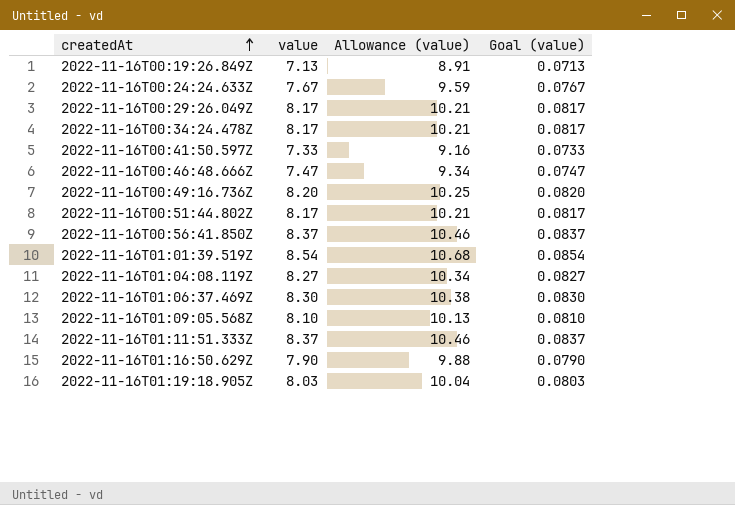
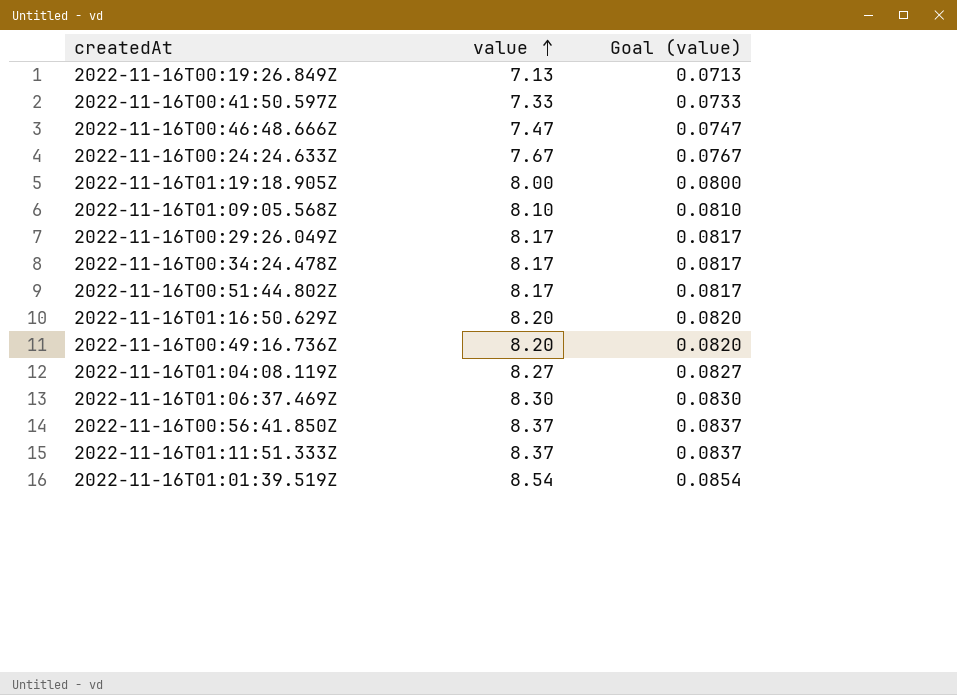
row order: createdAt ascending -> value ascending
column Allowance (value) | formula: [value] * 1.25 -> none
2022-11-16T01:19:18.905Z | value: 8.03 -> 8.00
2022-11-16T01:19:18.905Z | Goal (value): 0.0803 -> 0.0800
2022-11-16T01:16:50.629Z | value: 7.90 -> 8.20
2022-11-16T01:16:50.629Z | Goal (value): 0.0790 -> 0.0820

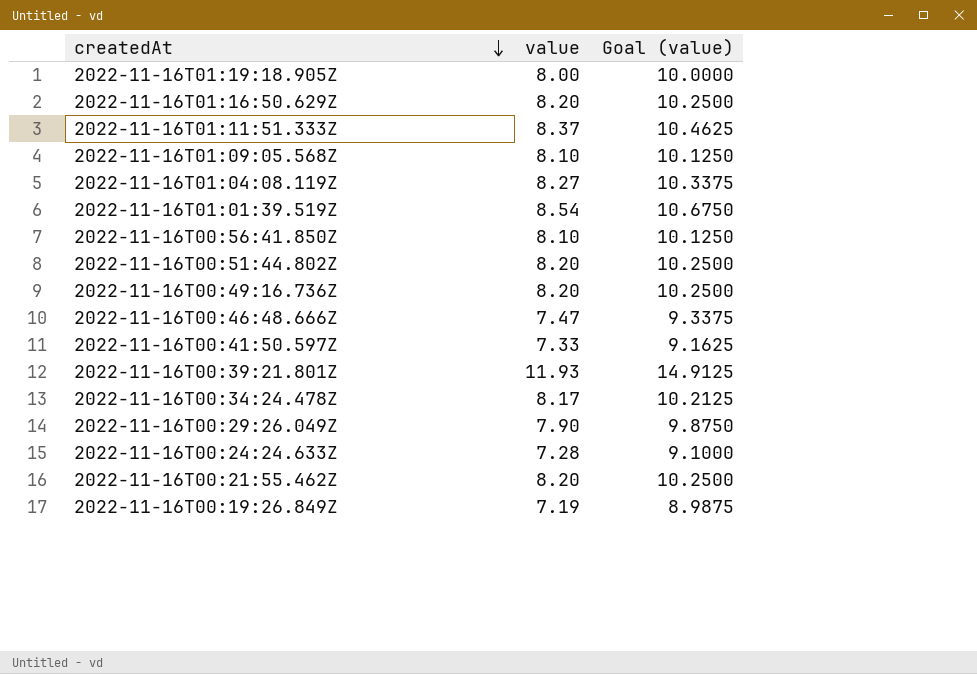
row order: value ascending -> createdAt descending
column Goal (value) | formula: [value] * 0.01 -> [value] * 1.25
row 2022-11-16T01:06:37.469Z: 8.30 | 0.0830 -> none
2022-11-16T00:56:41.850Z | value: 8.37 -> 8.10
2022-11-16T00:51:44.802Z | value: 8.17 -> 8.20
row 2022-11-16T00:39:21.801Z: none -> 11.93 | 14.9125
2022-11-16T00:29:26.049Z | value: 8.17 -> 7.90
2022-11-16T00:24:24.633Z | value: 7.67 -> 7.28
row 2022-11-16T00:21:55.462Z: none -> 8.20 | 10.2500
2022-11-16T00:19:26.849Z | value: 7.13 -> 7.19

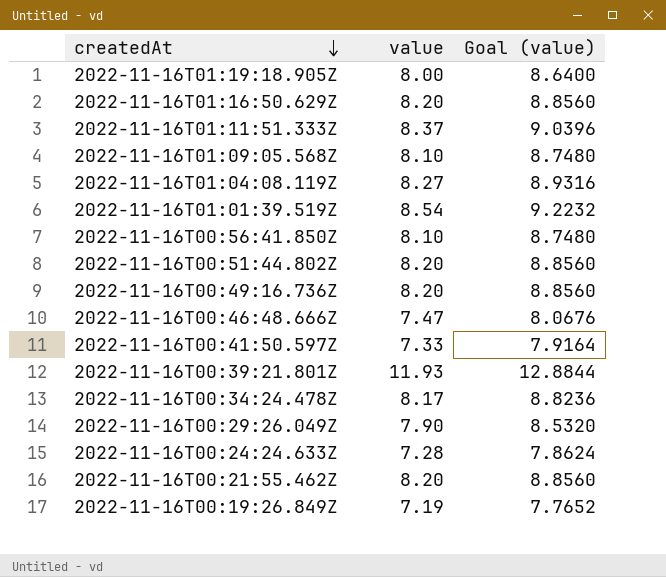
column Goal (value) | formula: [value] * 1.25 -> [value] * 1.08

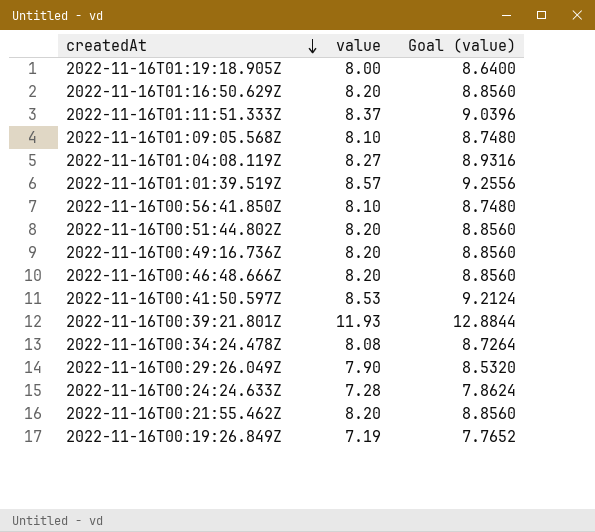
2022-11-16T01:01:39.519Z | value: 8.54 -> 8.57
2022-11-16T01:01:39.519Z | Goal (value): 9.2232 -> 9.2556
2022-11-16T00:46:48.666Z | value: 7.47 -> 8.20
2022-11-16T00:46:48.666Z | Goal (value): 8.0676 -> 8.8560
2022-11-16T00:41:50.597Z | value: 7.33 -> 8.53
2022-11-16T00:41:50.597Z | Goal (value): 7.9164 -> 9.2124
2022-11-16T00:34:24.478Z | value: 8.17 -> 8.08
2022-11-16T00:34:24.478Z | Goal (value): 8.8236 -> 8.7264

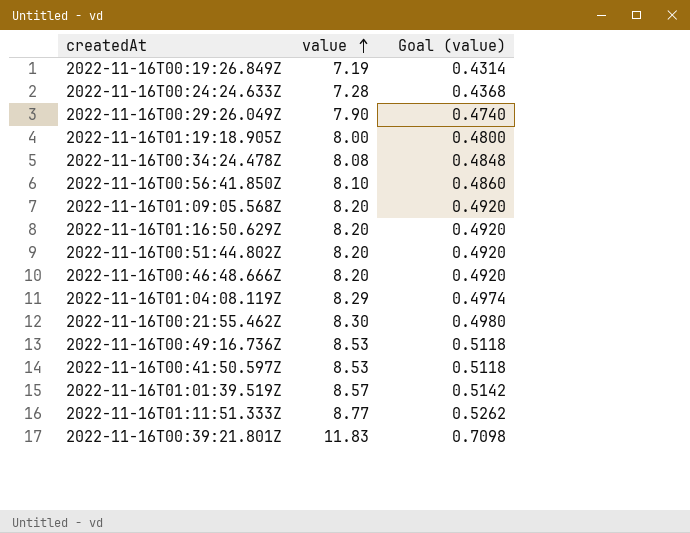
row order: createdAt descending -> value ascending
column Goal (value) | formula: [value] * 1.08 -> [value] * 0.06
2022-11-16T01:09:05.568Z | value: 8.10 -> 8.20
2022-11-16T01:04:08.119Z | value: 8.27 -> 8.29
2022-11-16T00:21:55.462Z | value: 8.20 -> 8.30
2022-11-16T00:49:16.736Z | value: 8.20 -> 8.53
2022-11-16T01:11:51.333Z | value: 8.37 -> 8.77
2022-11-16T00:39:21.801Z | value: 11.93 -> 11.83

